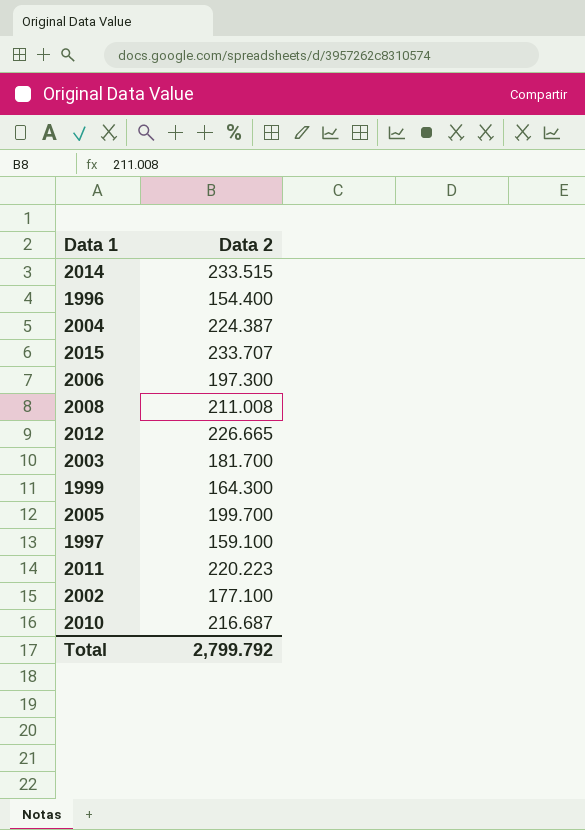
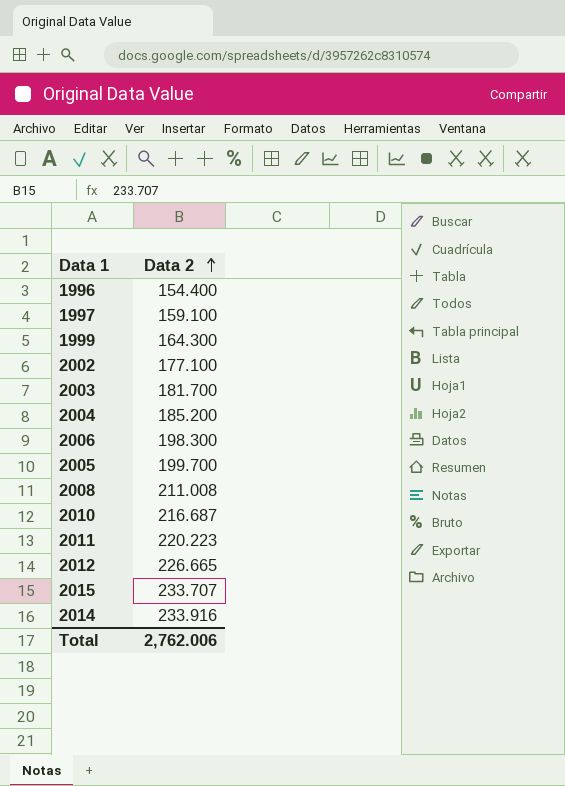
row order: none -> Data 2 ascending
2004 | Data 2: 224.387 -> 185.200
2006 | Data 2: 197.300 -> 198.300
2014 | Data 2: 233.515 -> 233.916
Total | Data 2: 2,799.792 -> 2,762.006

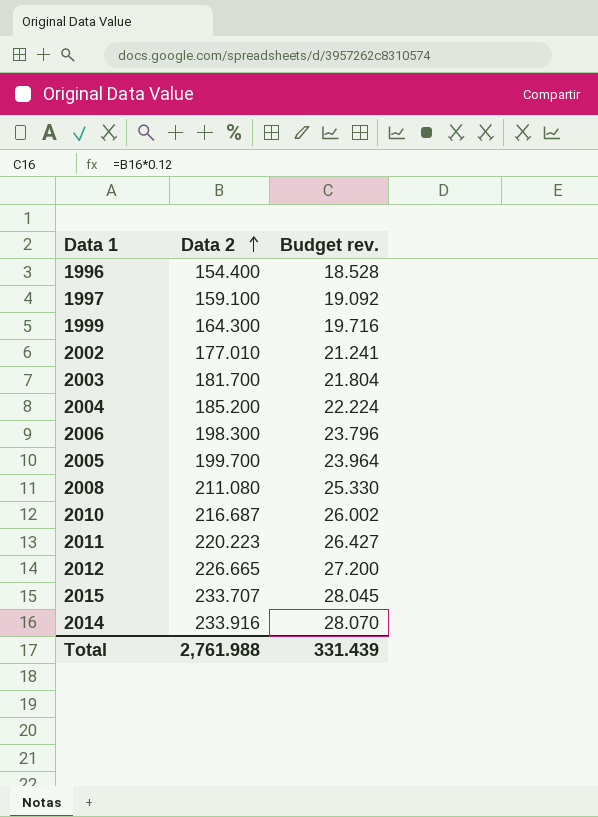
column Budget rev. | formula: none -> [Data 2] * 0.12
2002 | Data 2: 177.100 -> 177.010
2008 | Data 2: 211.008 -> 211.080
Total | Data 2: 2,762.006 -> 2,761.988

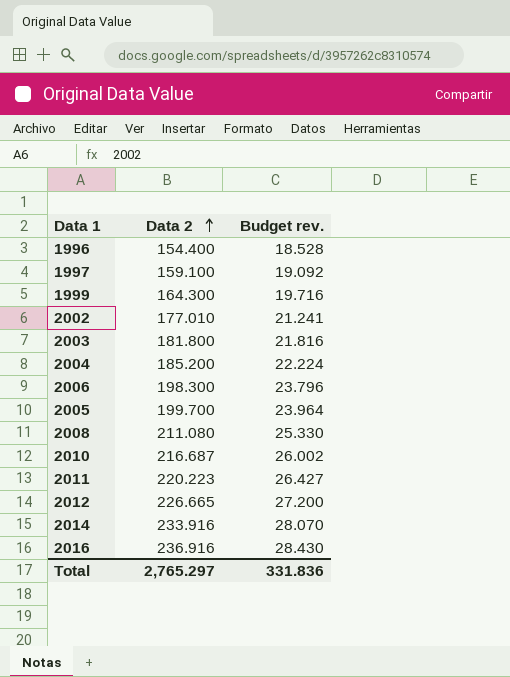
row 2015: 233.707 | 28.045 -> none
2003 | Data 2: 181.700 -> 181.800
2003 | Budget rev.: 21.804 -> 21.816
row 2016: none -> 236.916 | 28.430
Total | Data 2: 2,761.988 -> 2,765.297
Total | Budget rev.: 331.439 -> 331.836

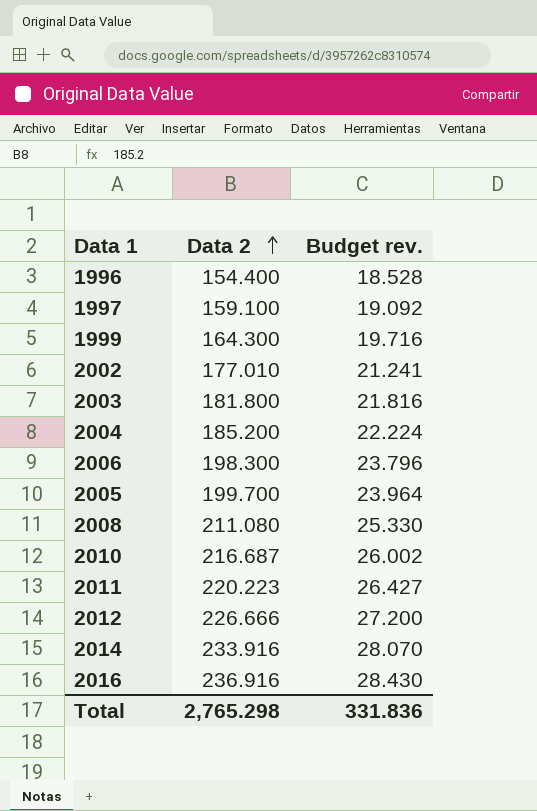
2012 | Data 2: 226.665 -> 226.666
Total | Data 2: 2,765.297 -> 2,765.298

